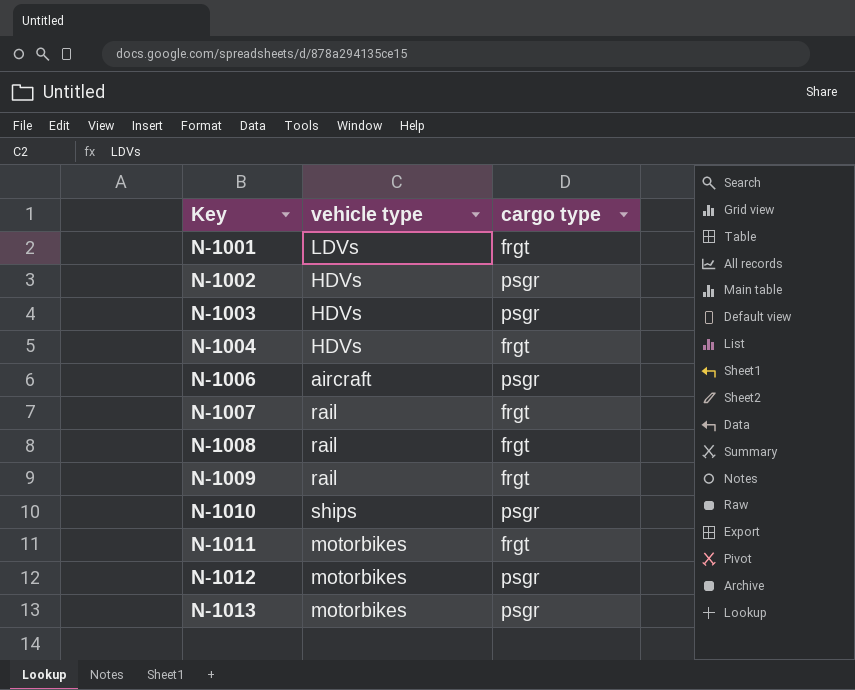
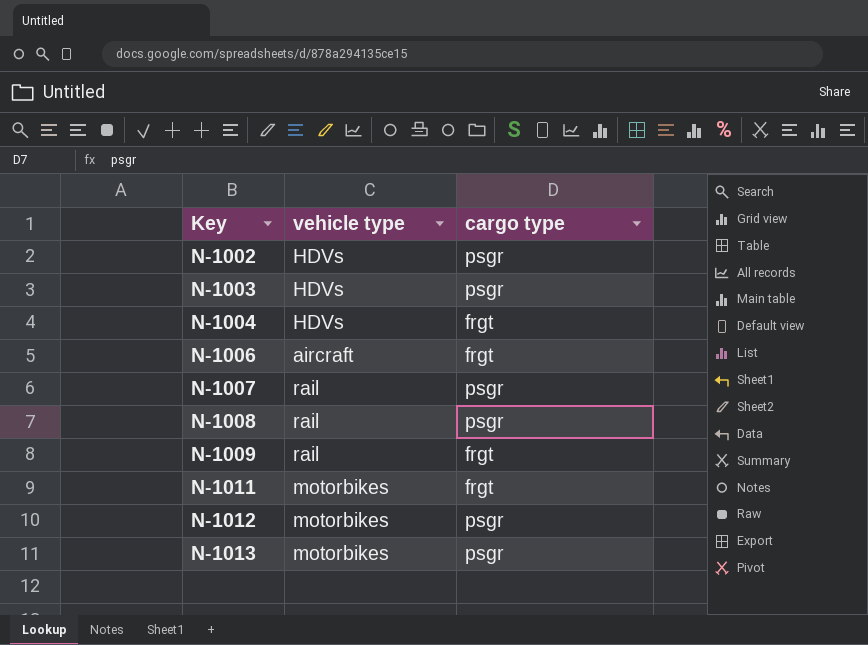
row N-1001: LDVs | frgt -> none
row N-1010: ships | psgr -> none
N-1006 | cargo type: psgr -> frgt
N-1007 | cargo type: frgt -> psgr
N-1008 | cargo type: frgt -> psgr

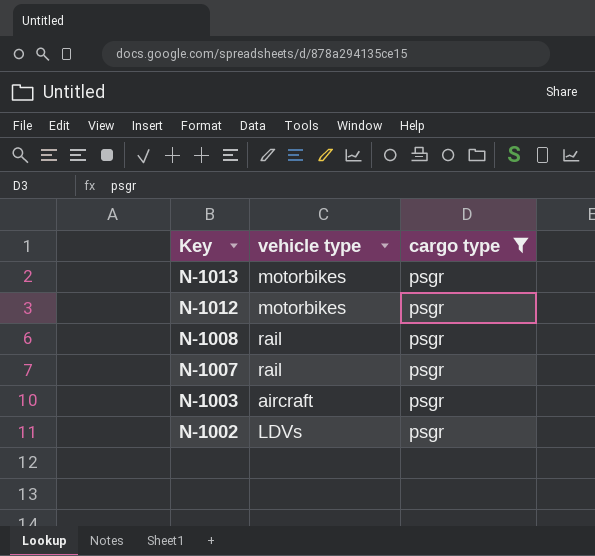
filter: none -> cargo type = psgr
row order: Key ascending -> Key descending
N-1003 | vehicle type: HDVs -> aircraft
N-1002 | vehicle type: HDVs -> LDVs

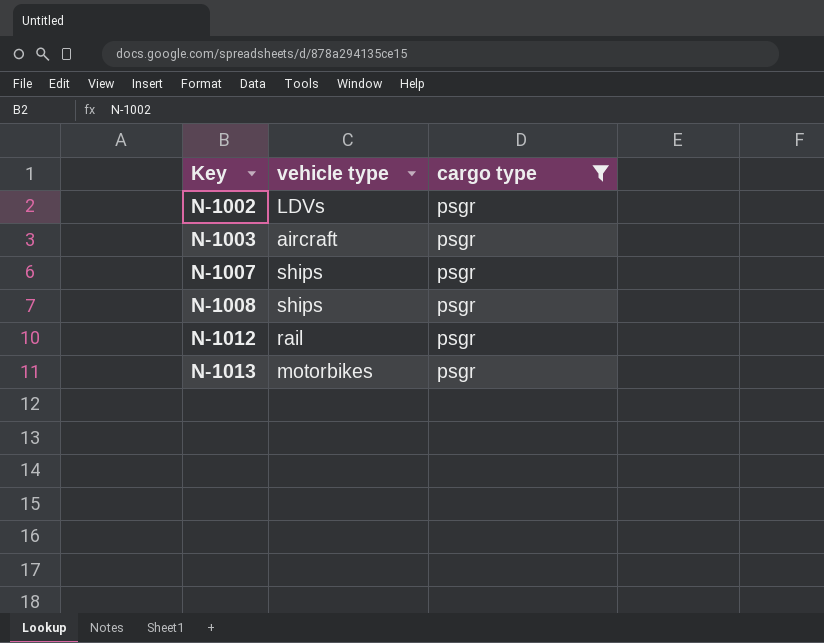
row order: Key descending -> Key ascending
N-1007 | vehicle type: rail -> ships
N-1008 | vehicle type: rail -> ships
N-1012 | vehicle type: motorbikes -> rail

